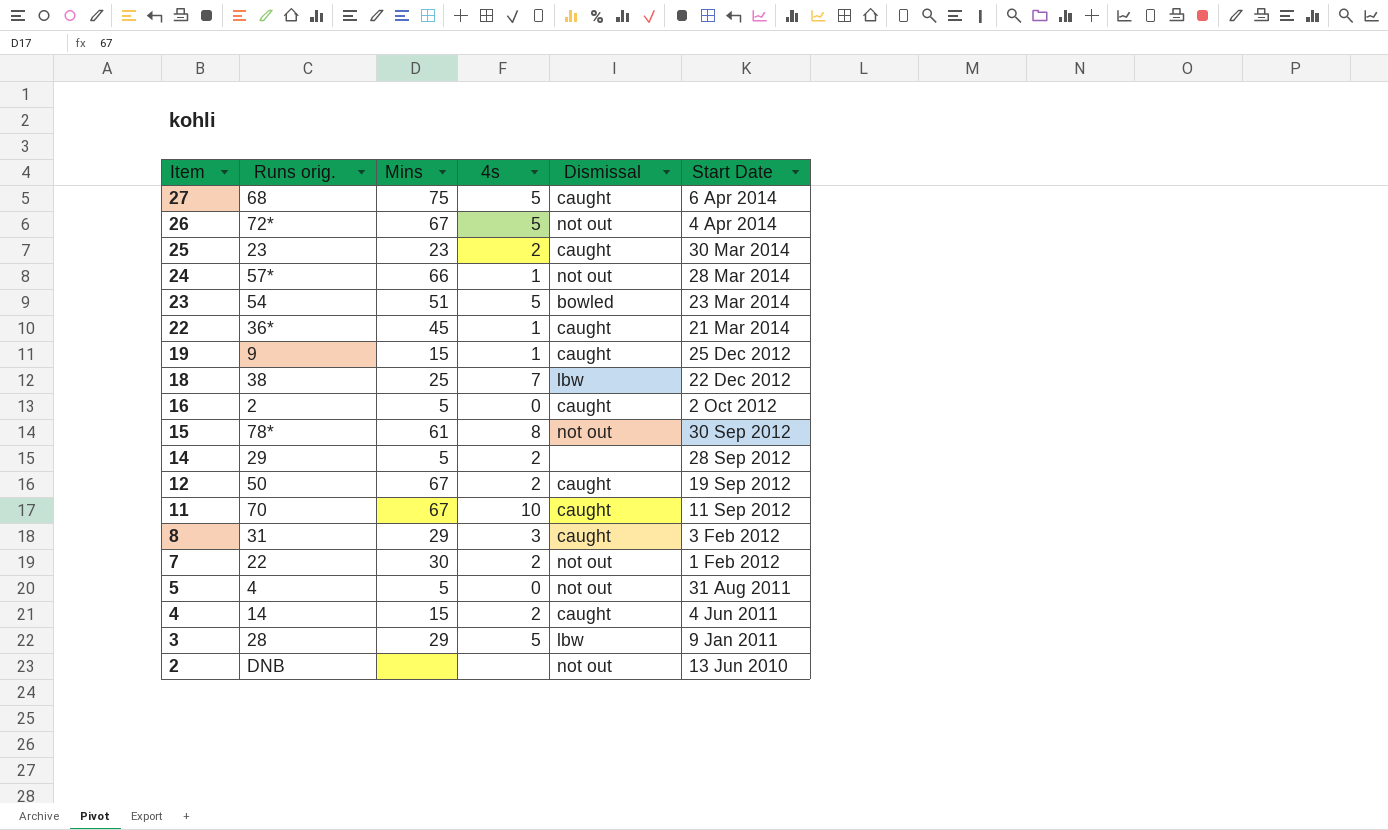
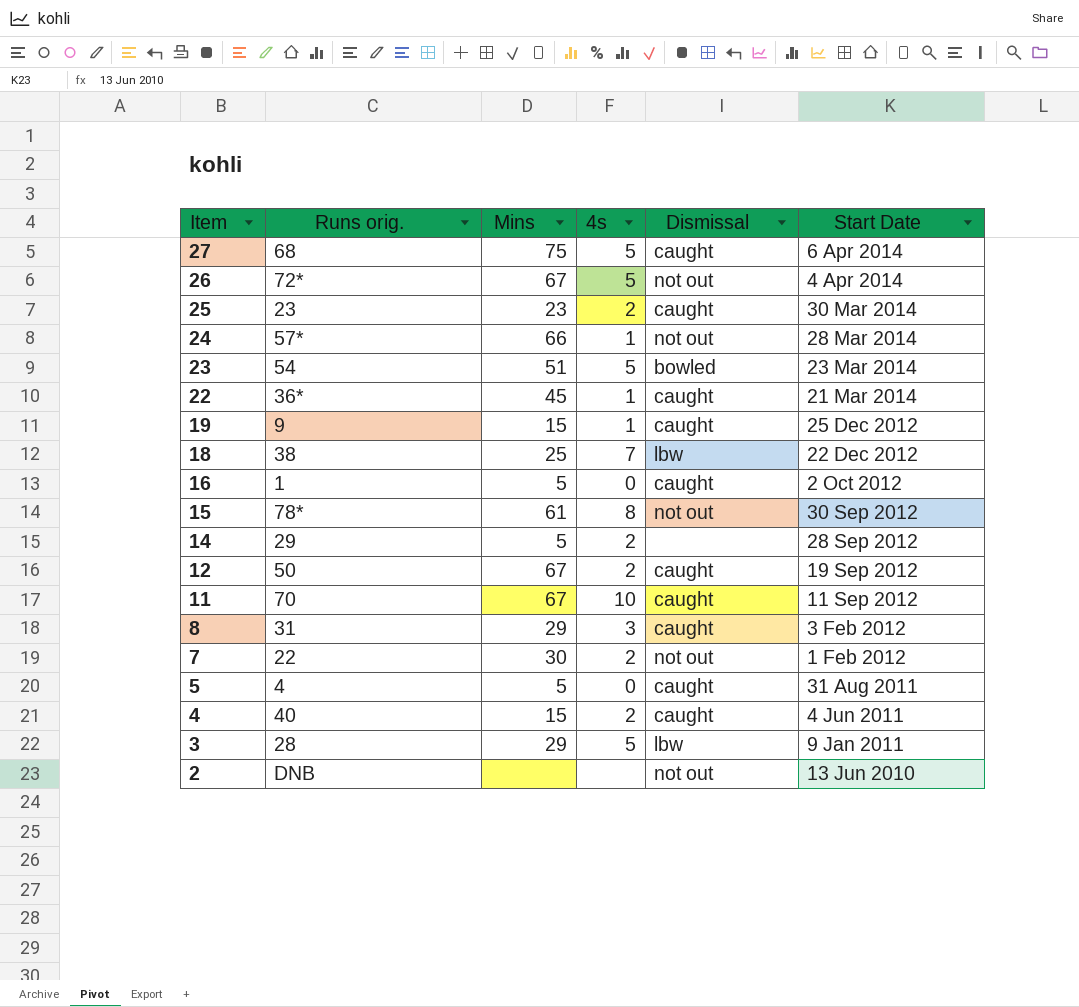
16 | Runs orig.: 2 -> 1
5 | Dismissal: not out -> caught
4 | Runs orig.: 14 -> 40

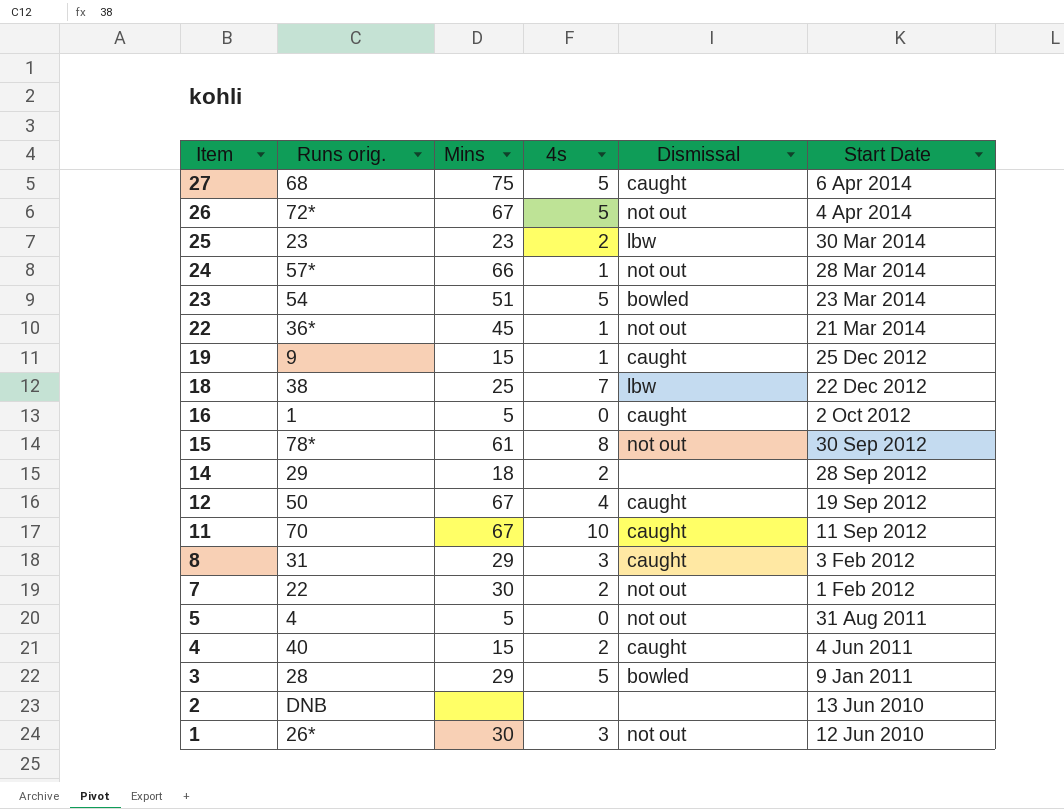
25 | Dismissal: caught -> lbw
22 | Dismissal: caught -> not out
14 | Mins: 5 -> 18
12 | 4s: 2 -> 4
5 | Dismissal: caught -> not out
3 | Dismissal: lbw -> bowled
2 | Dismissal: not out -> none
row 1: none -> 26* | 30 | 3 | not out | 12 Jun 2010

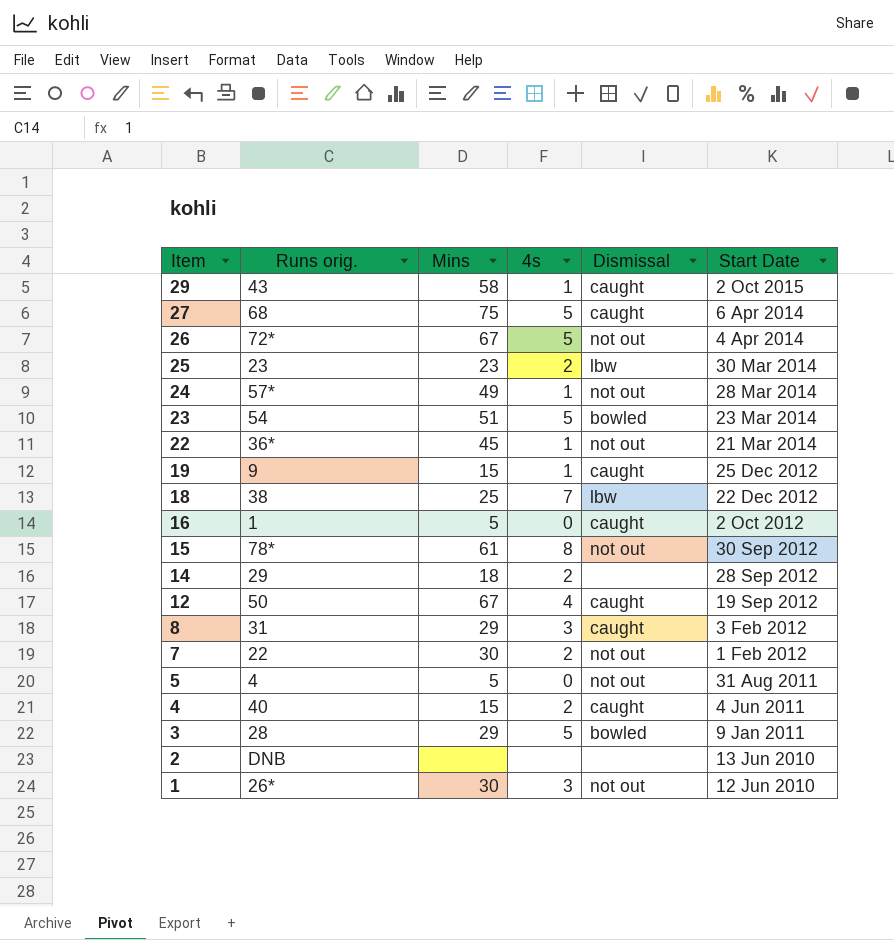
row 11: 70 | 67 | 10 | caught | 11 Sep 2012 -> none
row 29: none -> 43 | 58 | 1 | caught | 2 Oct 2015
24 | Mins: 66 -> 49

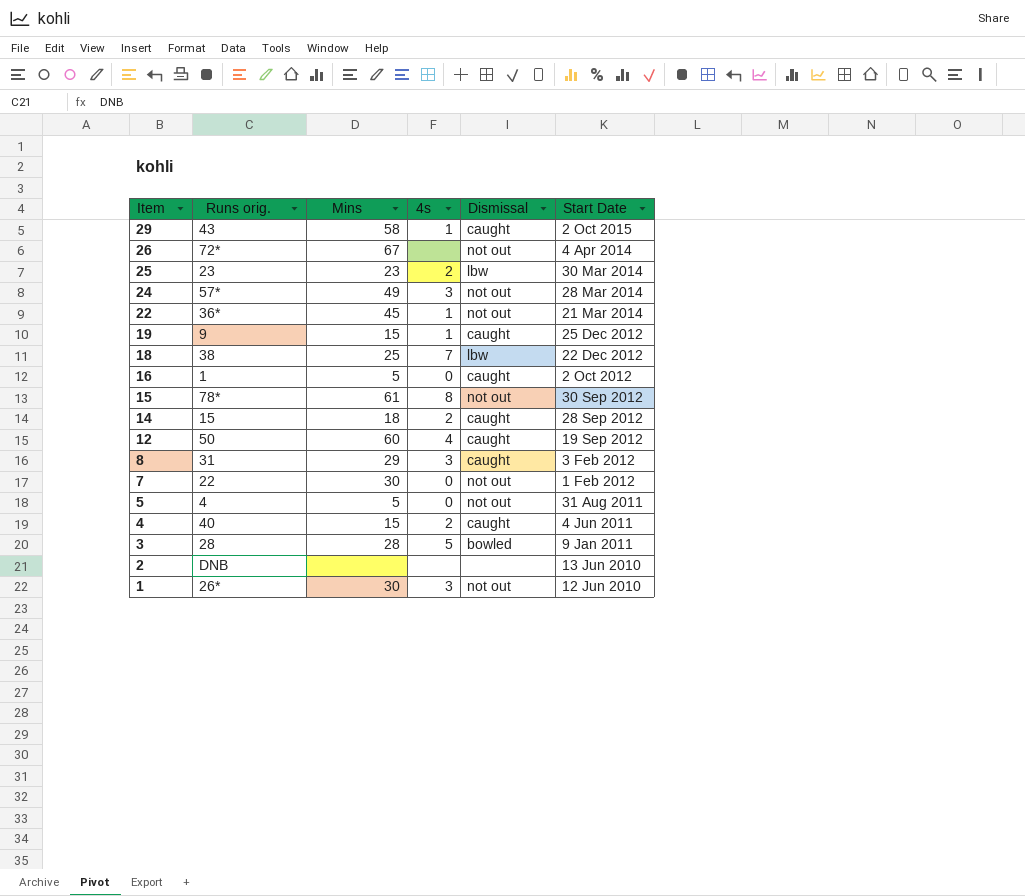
row 27: 68 | 75 | 5 | caught | 6 Apr 2014 -> none
row 23: 54 | 51 | 5 | bowled | 23 Mar 2014 -> none
26 | 4s: 5 -> none
24 | 4s: 1 -> 3
14 | Runs orig.: 29 -> 15
14 | Dismissal: none -> caught
12 | Mins: 67 -> 60
7 | 4s: 2 -> 0
3 | Mins: 29 -> 28

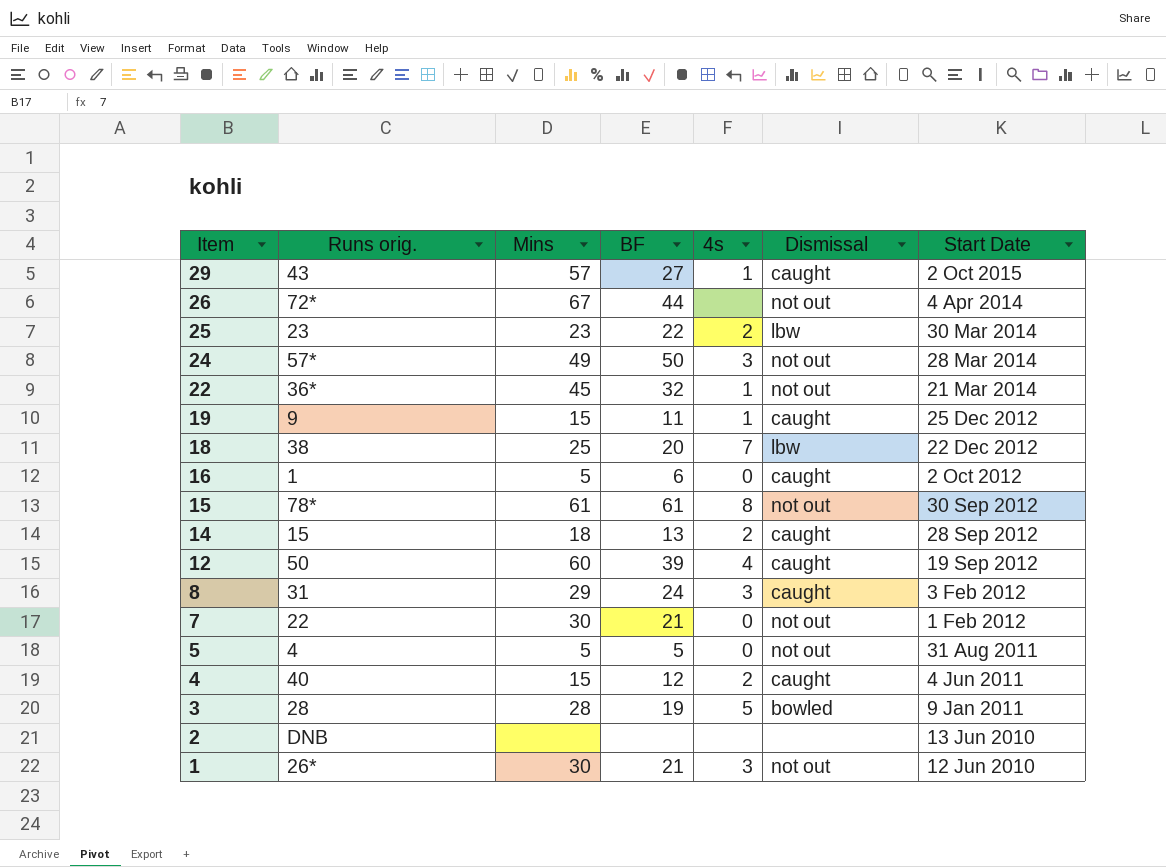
column BF | position: none -> 4
29 | Mins: 58 -> 57

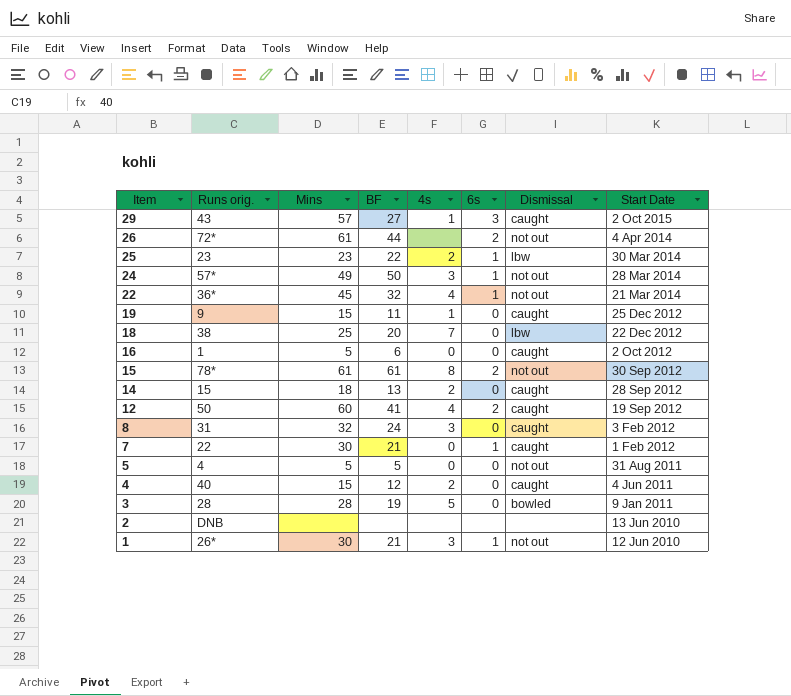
column 6s | position: none -> 6
26 | Mins: 67 -> 61
22 | 4s: 1 -> 4
12 | BF: 39 -> 41
8 | Mins: 29 -> 32
7 | Dismissal: not out -> caught

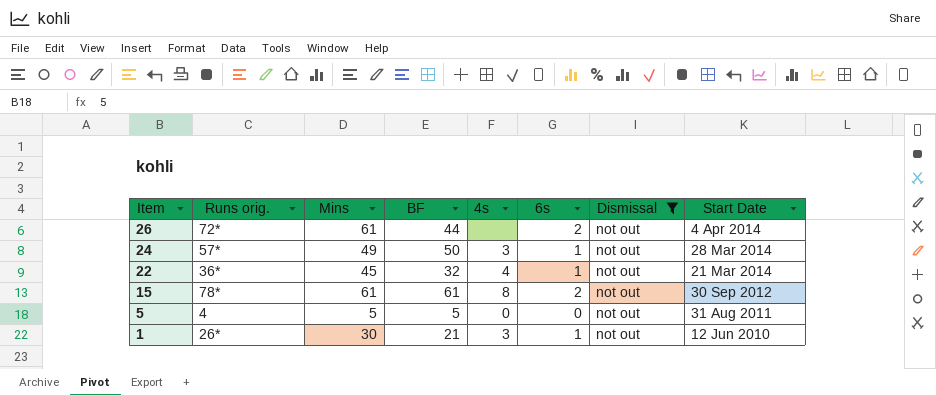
filter: none -> Dismissal = not out

